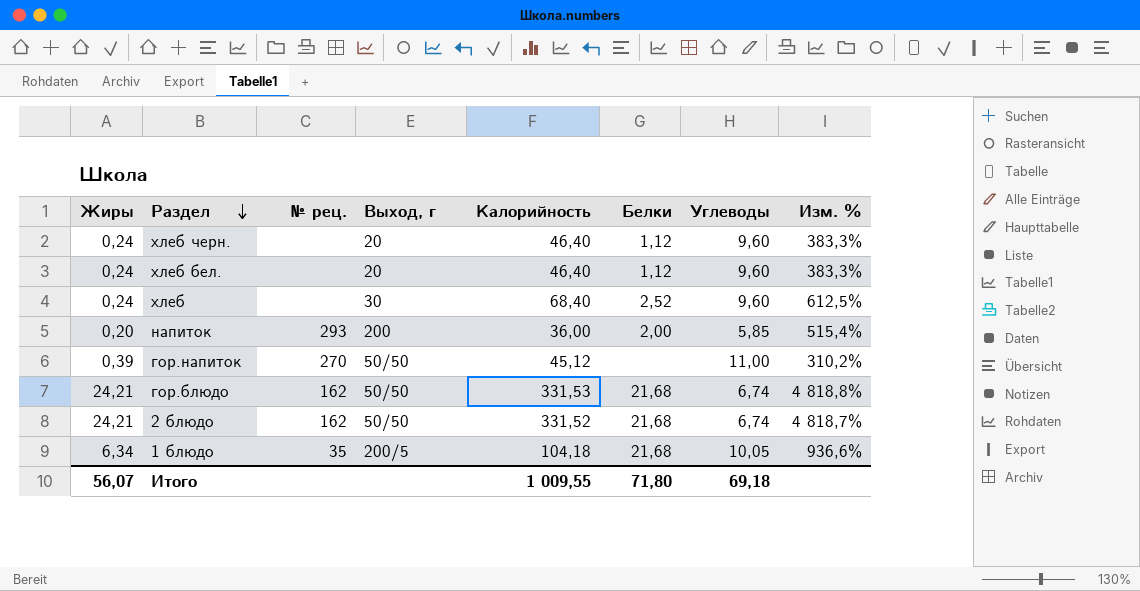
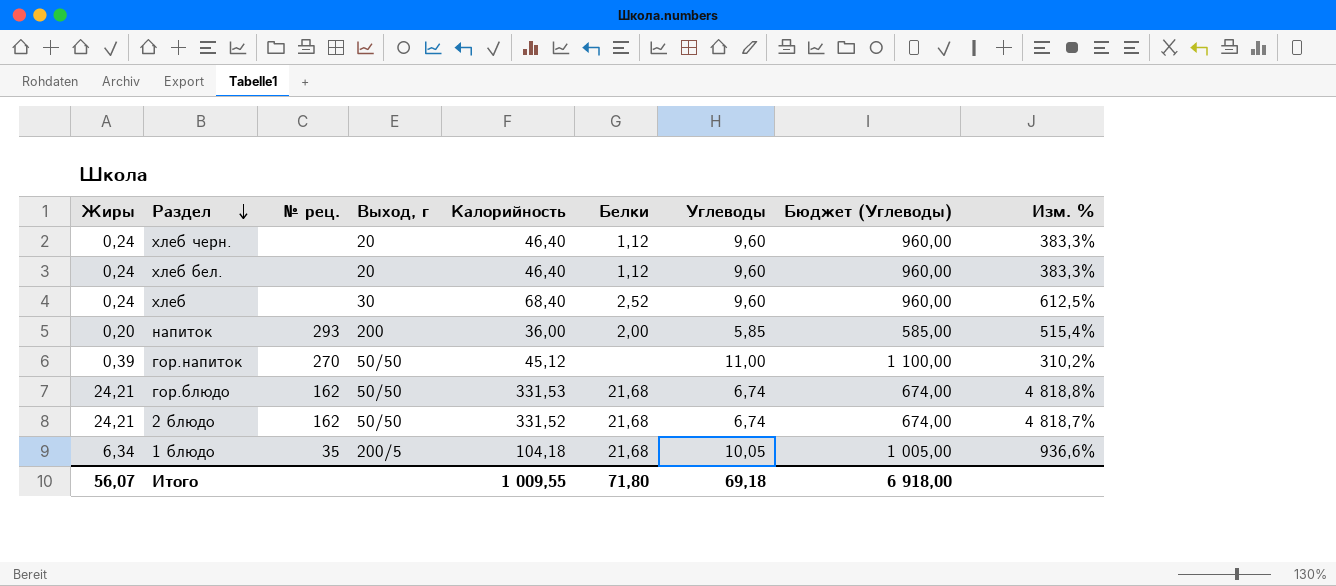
column Бюджет (Углеводы) | formula: none -> [Углеводы] * 100

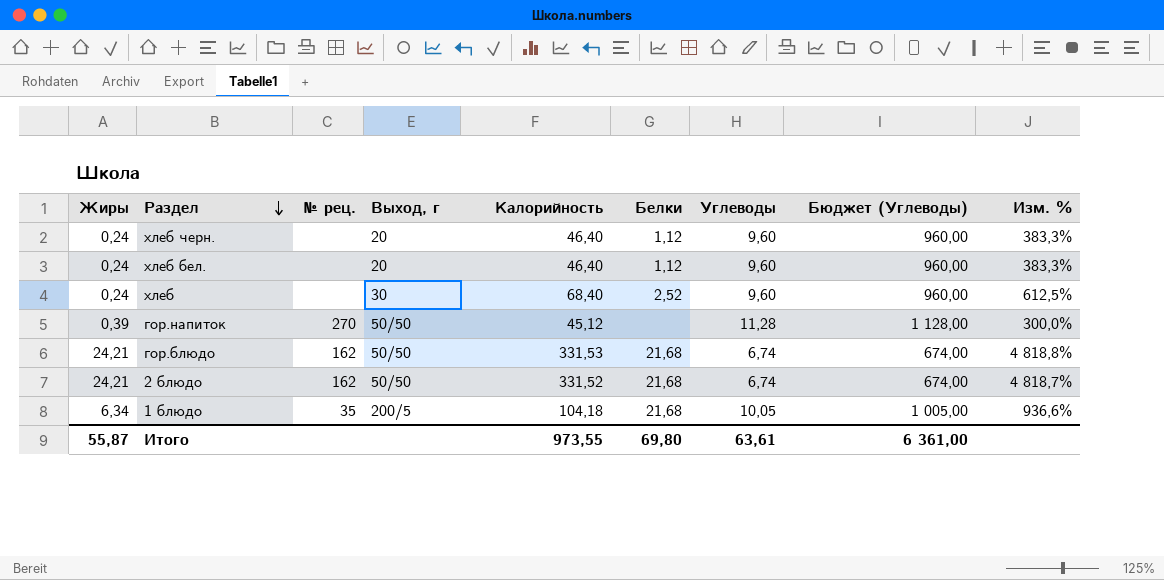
row напиток: 0,20 | 293 | 200 | 36,00 | 2,00 | 5,85 | 585,00 | 515,4% -> none
гор.напиток | Углеводы: 11,00 -> 11,28
гор.напиток | Бюджет (Углеводы): 1 100,00 -> 1 128,00
гор.напиток | Изм. %: 310,2% -> 300,0%
Итого | Жиры: 56,07 -> 55,87
Итого | Калорийность: 1 009,55 -> 973,55
Итого | Белки: 71,80 -> 69,80
Итого | Углеводы: 69,18 -> 63,61
Итого | Бюджет (Углеводы): 6 918,00 -> 6 361,00

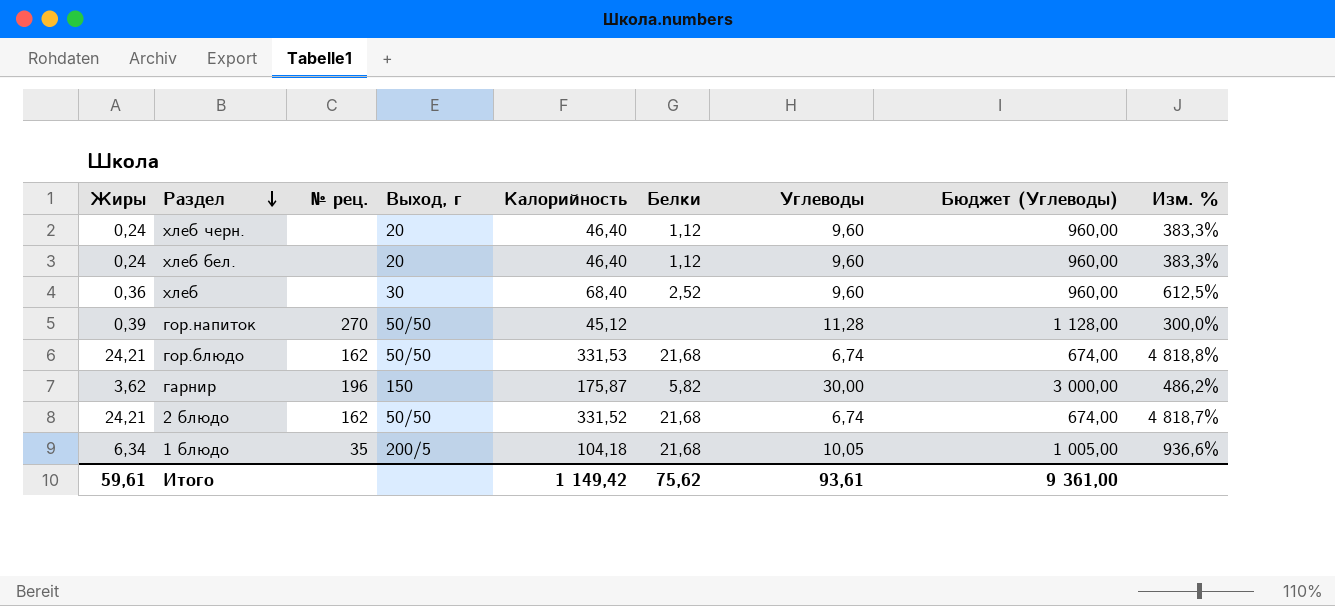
хлеб | Жиры: 0,24 -> 0,36
row гарнир: none -> 3,62 | 196 | 150 | 175,87 | 5,82 | 30,00 | 3 000,00 | 486,2%
Итого | Жиры: 55,87 -> 59,61
Итого | Калорийность: 973,55 -> 1 149,42
Итого | Белки: 69,80 -> 75,62
Итого | Углеводы: 63,61 -> 93,61
Итого | Бюджет (Углеводы): 6 361,00 -> 9 361,00

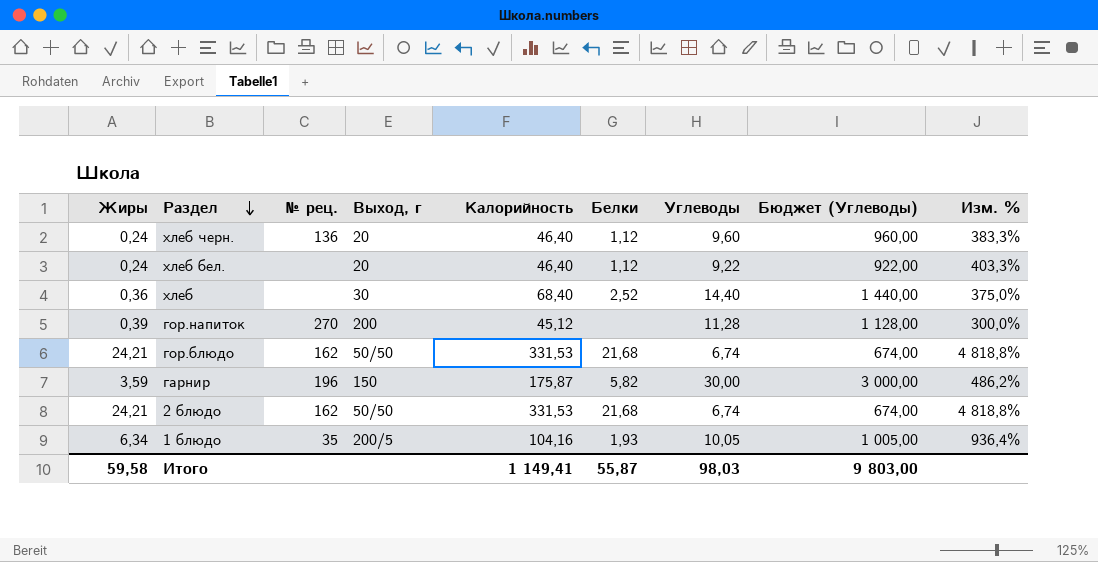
хлеб черн. | № рец.: none -> 136
хлеб бел. | Углеводы: 9,60 -> 9,22
хлеб бел. | Бюджет (Углеводы): 960,00 -> 922,00
хлеб бел. | Изм. %: 383,3% -> 403,3%
хлеб | Углеводы: 9,60 -> 14,40
хлеб | Бюджет (Углеводы): 960,00 -> 1 440,00
хлеб | Изм. %: 612,5% -> 375,0%
гор.напиток | Выход, г: 50/50 -> 200
гарнир | Жиры: 3,62 -> 3,59
2 блюдо | Калорийность: 331,52 -> 331,53
2 блюдо | Изм. %: 4 818,7% -> 4 818,8%
1 блюдо | Калорийность: 104,18 -> 104,16
1 блюдо | Белки: 21,68 -> 1,93
1 блюдо | Изм. %: 936,6% -> 936,4%
Итого | Жиры: 59,61 -> 59,58
Итого | Калорийность: 1 149,42 -> 1 149,41
Итого | Белки: 75,62 -> 55,87
Итого | Углеводы: 93,61 -> 98,03
Итого | Бюджет (Углеводы): 9 361,00 -> 9 803,00

